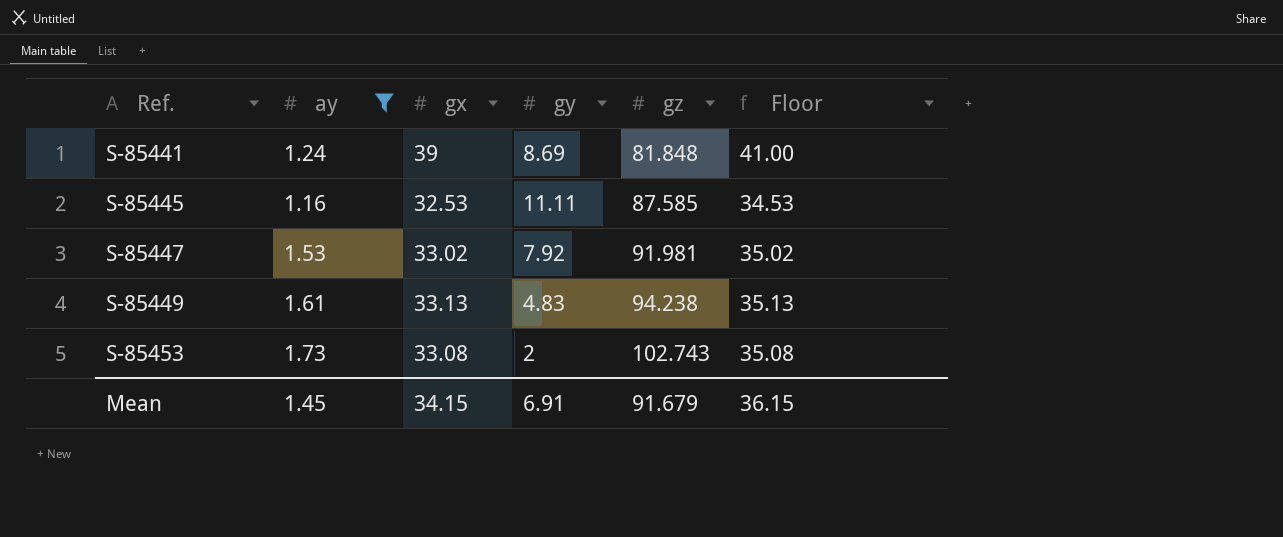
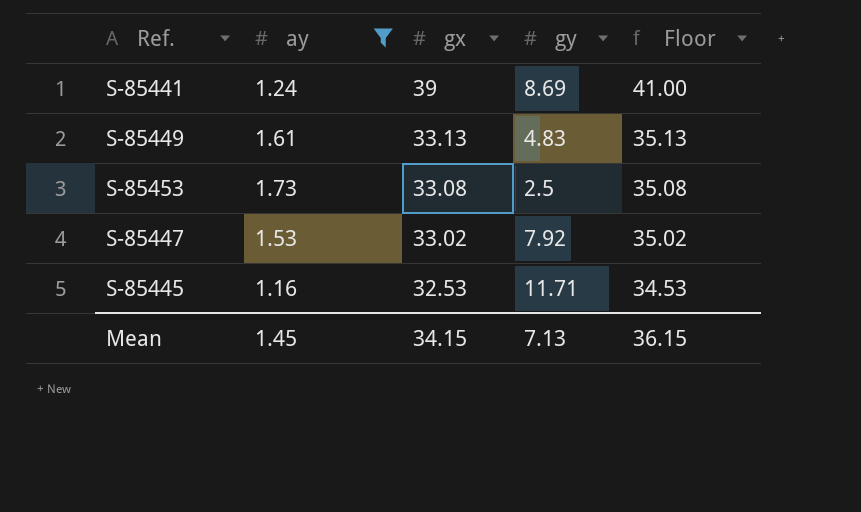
row order: Ref. ascending -> gx descending
column gz | position: 5 -> none
S-85453 | gy: 2 -> 2.5
S-85445 | gy: 11.11 -> 11.71
Mean | gy: 6.91 -> 7.13

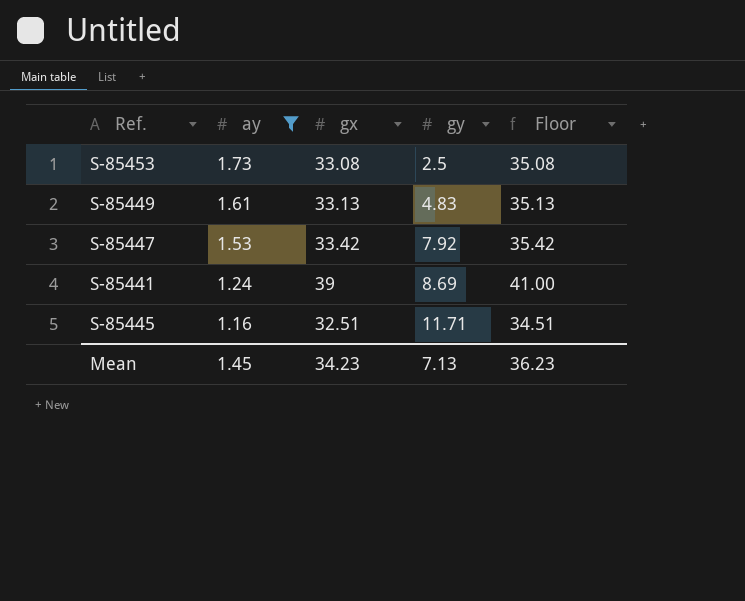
row order: gx descending -> ay descending
S-85447 | gx: 33.02 -> 33.42
S-85447 | Floor: 35.02 -> 35.42
S-85445 | gx: 32.53 -> 32.51
S-85445 | Floor: 34.53 -> 34.51
Mean | gx: 34.15 -> 34.23
Mean | Floor: 36.15 -> 36.23

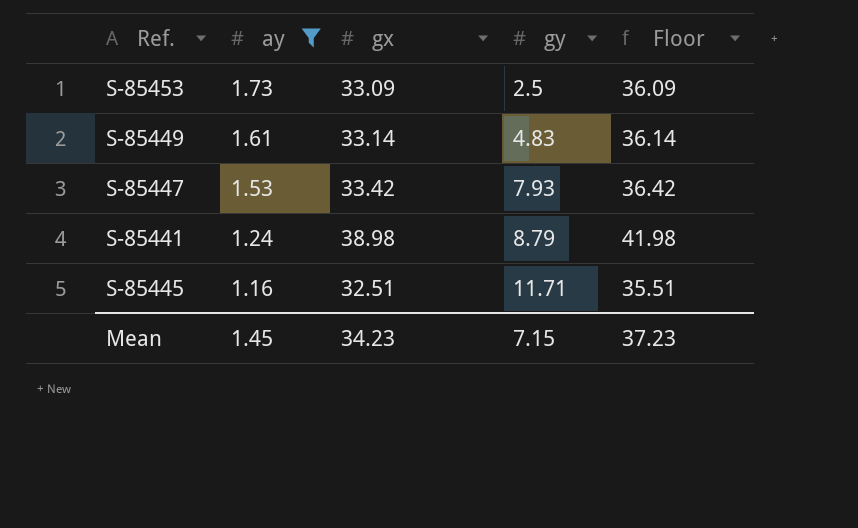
column Floor | formula: [gx] + 2 -> [gx] + 3
S-85453 | gx: 33.08 -> 33.09
S-85449 | gx: 33.13 -> 33.14
S-85447 | gy: 7.92 -> 7.93
S-85441 | gx: 39 -> 38.98
S-85441 | gy: 8.69 -> 8.79
Mean | gy: 7.13 -> 7.15
Mean | Floor: 36.23 -> 37.23

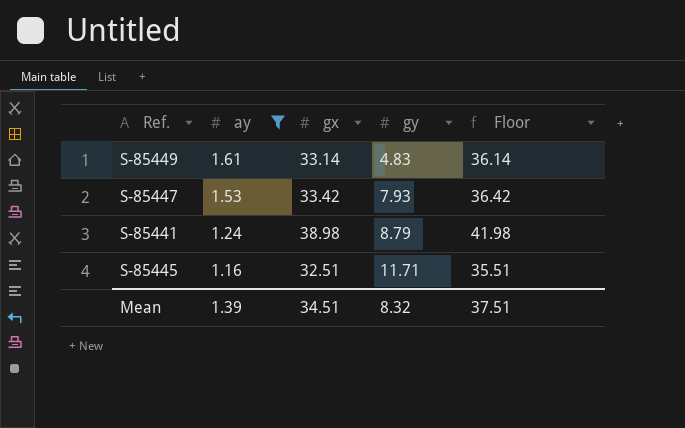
row S-85453: 1.73 | 33.09 | 2.5 | 36.09 -> none
Mean | ay: 1.45 -> 1.39
Mean | gx: 34.23 -> 34.51
Mean | gy: 7.15 -> 8.32
Mean | Floor: 37.23 -> 37.51

